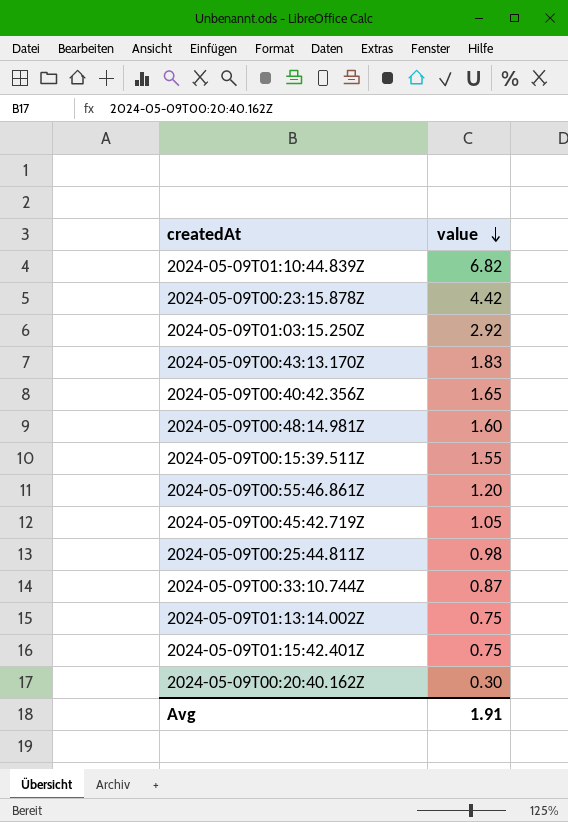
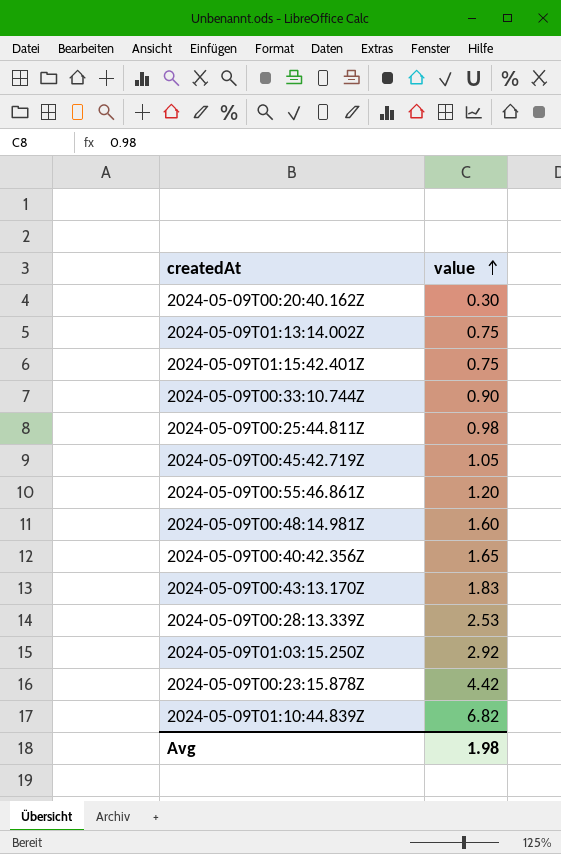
row order: value descending -> value ascending
row 2024-05-09T00:15:39.511Z: 1.55 -> none
2024-05-09T00:33:10.744Z | value: 0.87 -> 0.90
row 2024-05-09T00:28:13.339Z: none -> 2.53
Avg | value: 1.91 -> 1.98

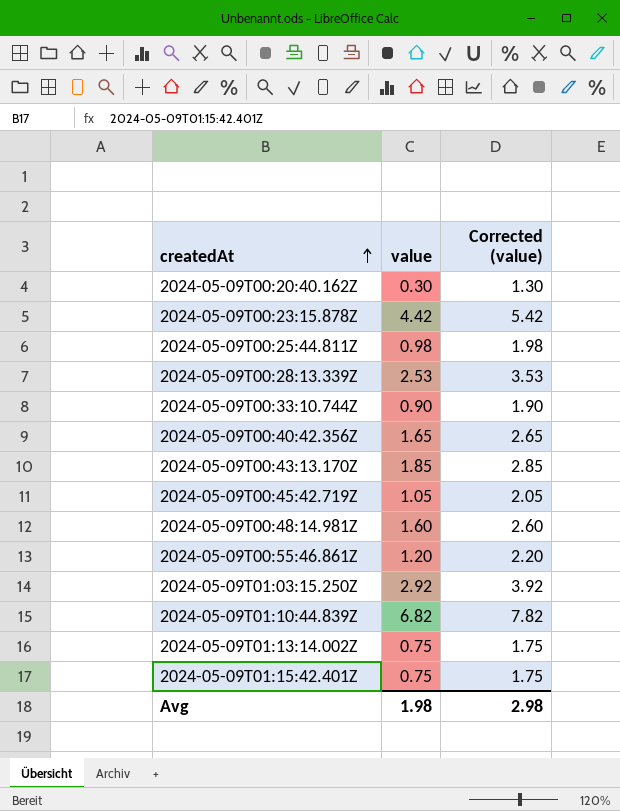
row order: value ascending -> createdAt ascending
column Corrected (value) | formula: none -> [value] + 1
2024-05-09T00:43:13.170Z | value: 1.83 -> 1.85

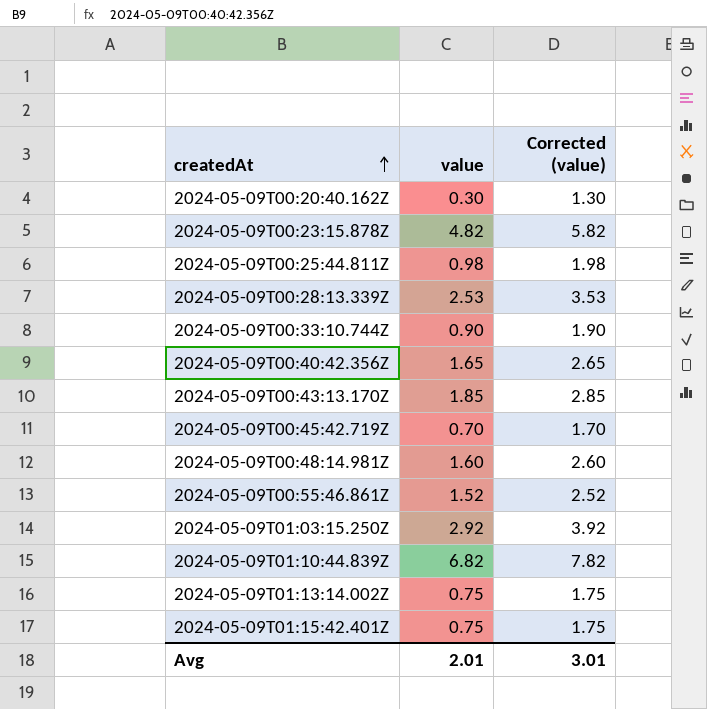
2024-05-09T00:23:15.878Z | value: 4.42 -> 4.82
2024-05-09T00:23:15.878Z | Corrected (value): 5.42 -> 5.82
2024-05-09T00:45:42.719Z | value: 1.05 -> 0.70
2024-05-09T00:45:42.719Z | Corrected (value): 2.05 -> 1.70
2024-05-09T00:55:46.861Z | value: 1.20 -> 1.52
2024-05-09T00:55:46.861Z | Corrected (value): 2.20 -> 2.52
Avg | value: 1.98 -> 2.01
Avg | Corrected (value): 2.98 -> 3.01

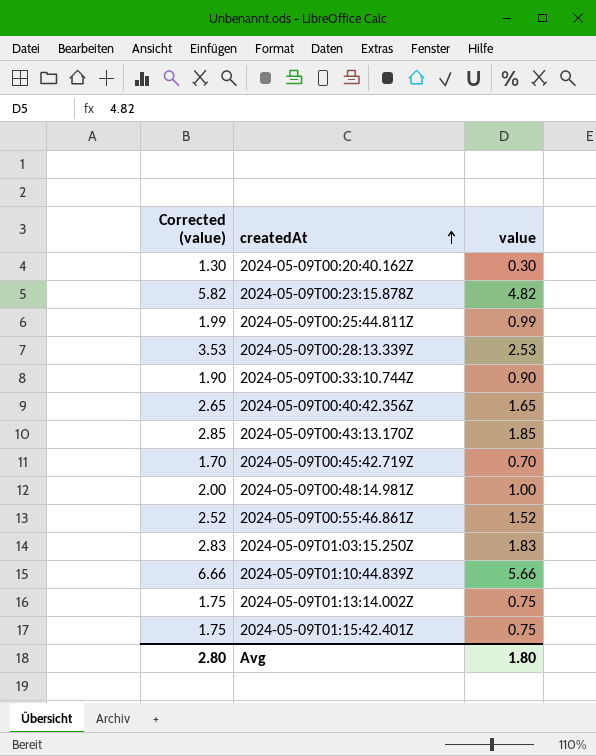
column Corrected (value) | position: 3 -> 1
2024-05-09T00:25:44.811Z | Corrected (value): 1.98 -> 1.99
2024-05-09T00:25:44.811Z | value: 0.98 -> 0.99
2024-05-09T00:48:14.981Z | Corrected (value): 2.60 -> 2.00
2024-05-09T00:48:14.981Z | value: 1.60 -> 1.00
2024-05-09T01:03:15.250Z | Corrected (value): 3.92 -> 2.83
2024-05-09T01:03:15.250Z | value: 2.92 -> 1.83
2024-05-09T01:10:44.839Z | Corrected (value): 7.82 -> 6.66
2024-05-09T01:10:44.839Z | value: 6.82 -> 5.66
Avg | Corrected (value): 3.01 -> 2.80
Avg | value: 2.01 -> 1.80

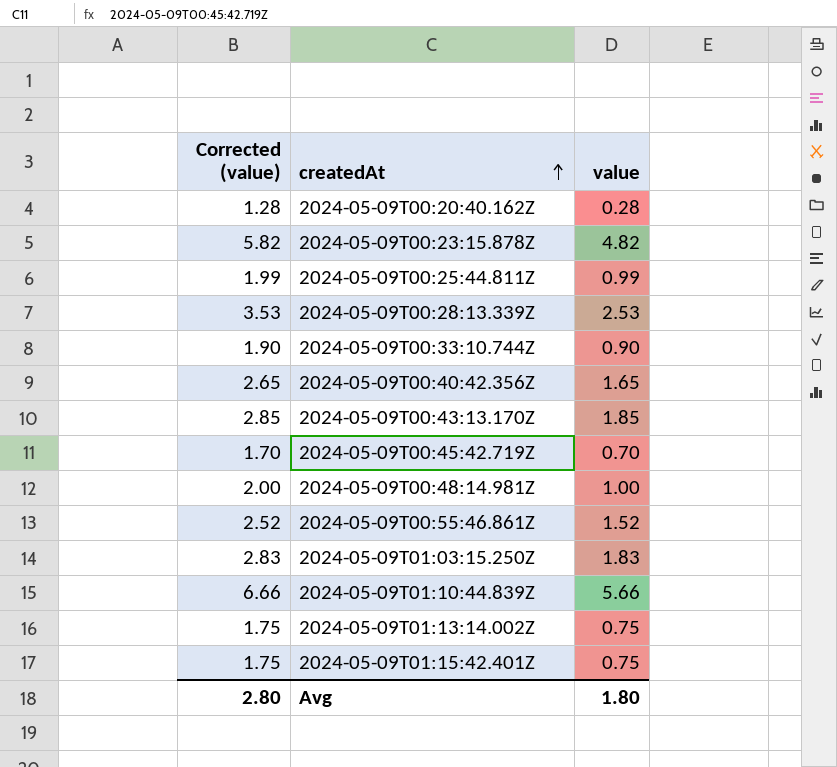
2024-05-09T00:20:40.162Z | Corrected (value): 1.30 -> 1.28
2024-05-09T00:20:40.162Z | value: 0.30 -> 0.28

